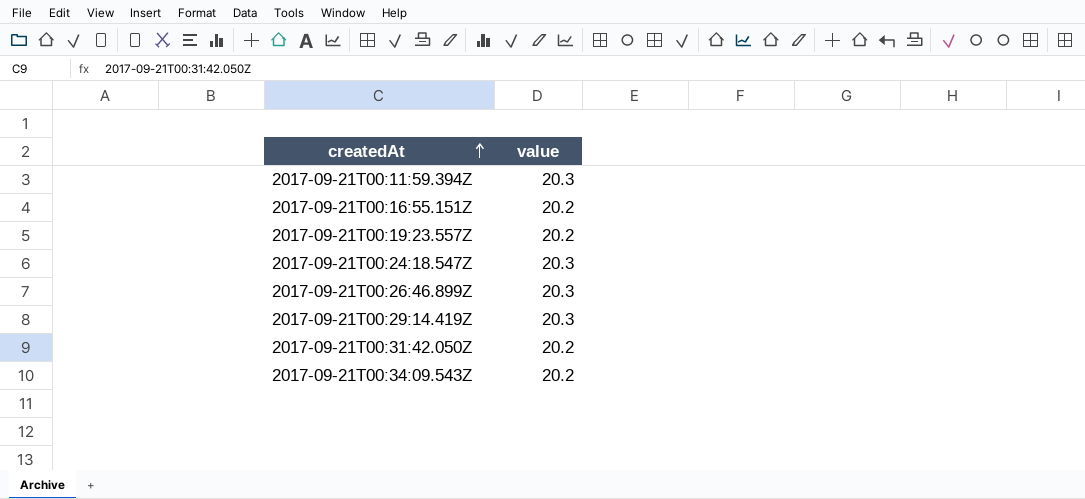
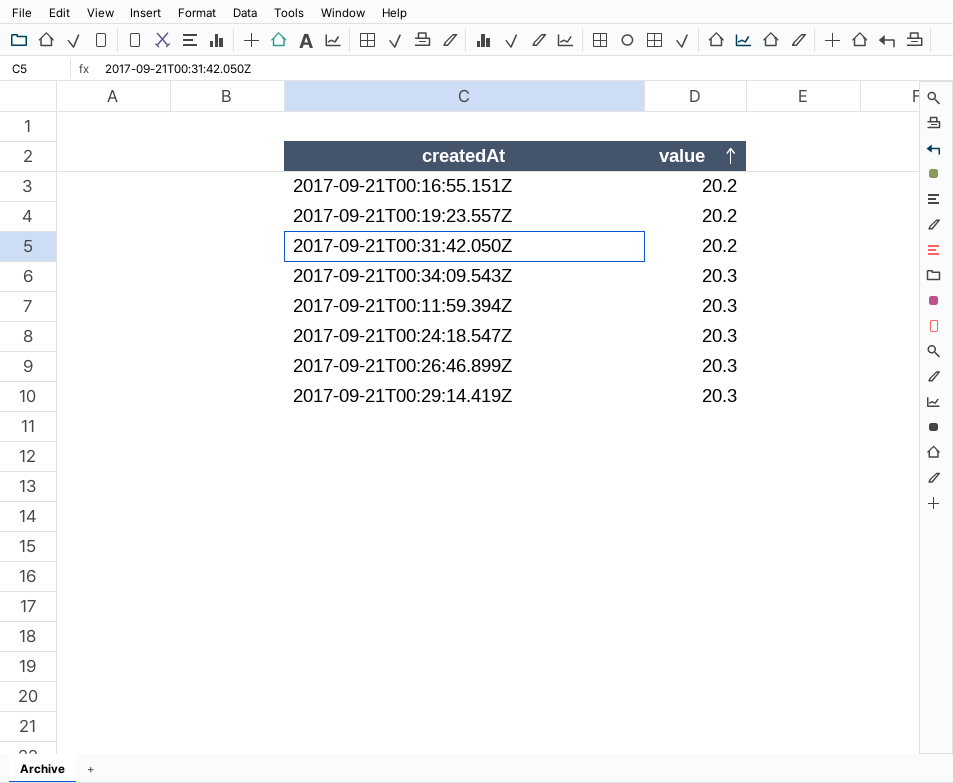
row order: createdAt ascending -> value ascending
2017-09-21T00:34:09.543Z | value: 20.2 -> 20.3

